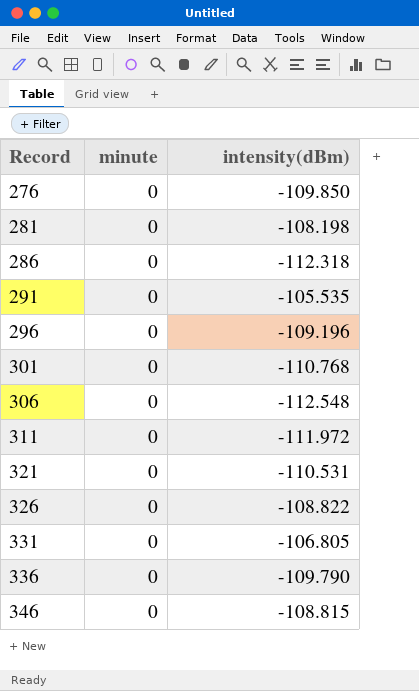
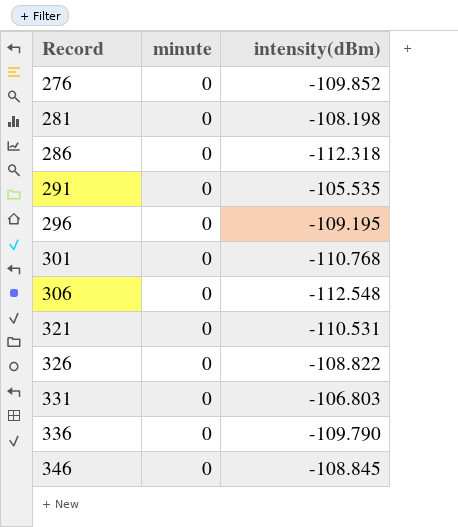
row 311: 0 | -111.972 -> none
276 | intensity(dBm): -109.850 -> -109.852
296 | intensity(dBm): -109.196 -> -109.195
331 | intensity(dBm): -106.805 -> -106.803
346 | intensity(dBm): -108.815 -> -108.845

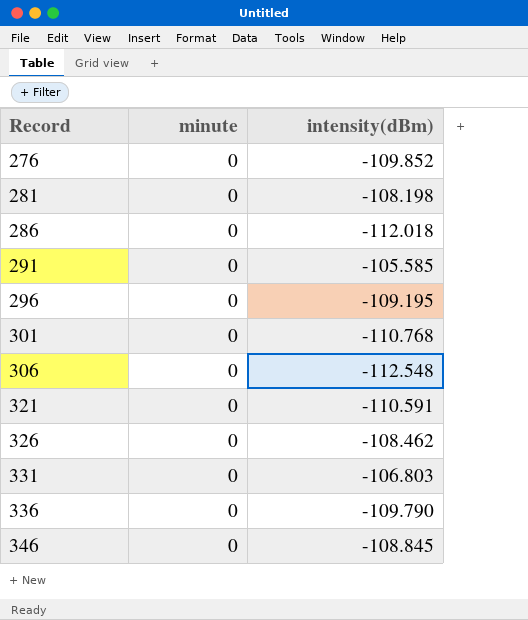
286 | intensity(dBm): -112.318 -> -112.018
291 | intensity(dBm): -105.535 -> -105.585
321 | intensity(dBm): -110.531 -> -110.591
326 | intensity(dBm): -108.822 -> -108.462

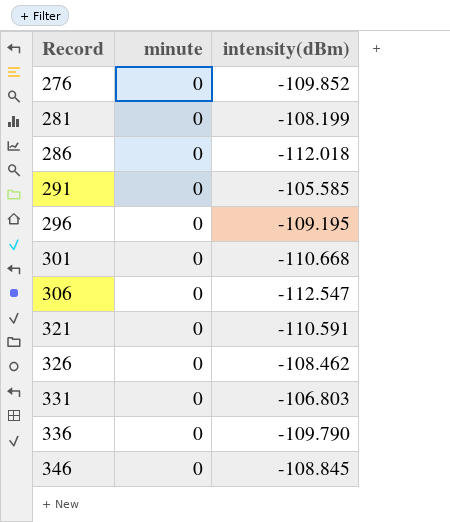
281 | intensity(dBm): -108.198 -> -108.199
301 | intensity(dBm): -110.768 -> -110.668
306 | intensity(dBm): -112.548 -> -112.547

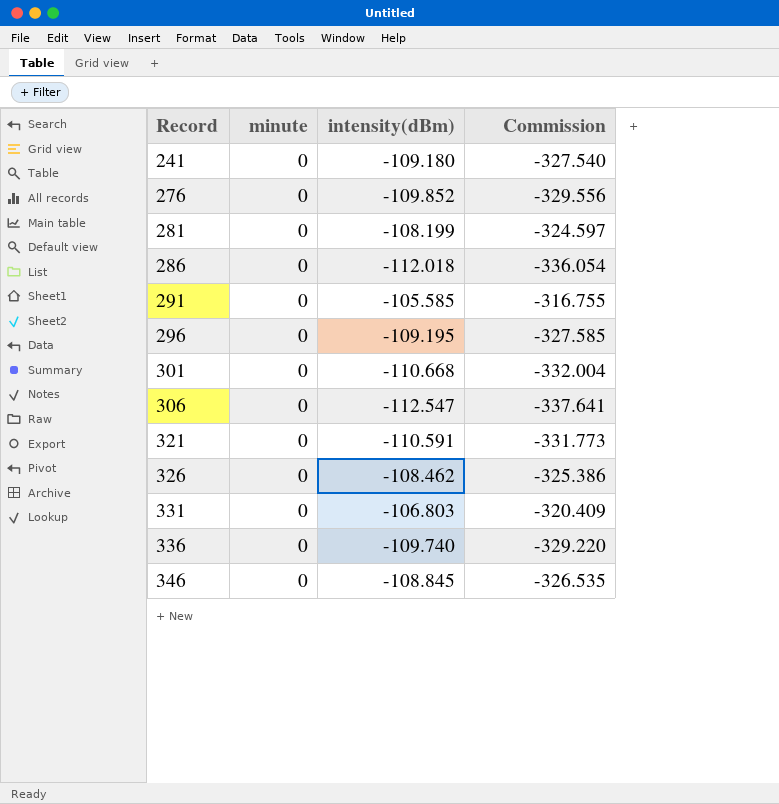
column Commission | formula: none -> [intensity(dBm)] * 3
row 241: none -> 0 | -109.180 | -327.540
336 | intensity(dBm): -109.790 -> -109.740

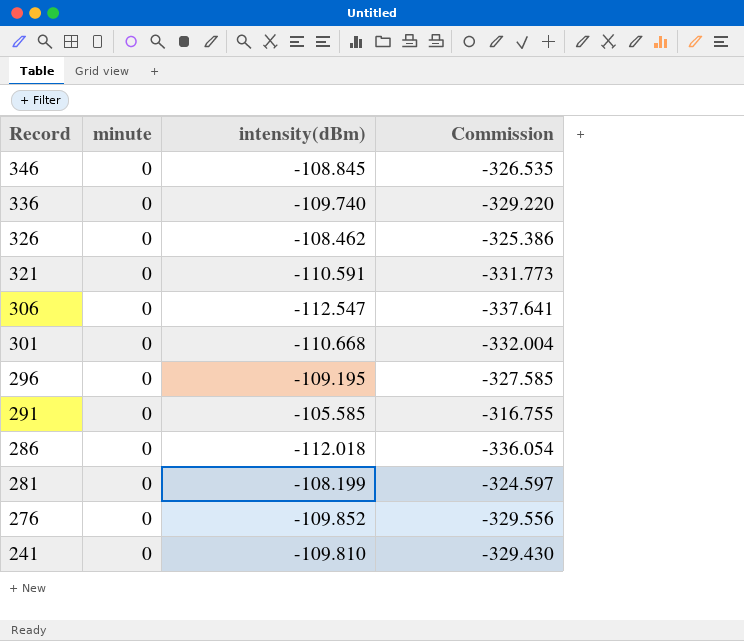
row order: Record ascending -> Record descending
row 331: 0 | -106.803 | -320.409 -> none
241 | intensity(dBm): -109.180 -> -109.810
241 | Commission: -327.540 -> -329.430

